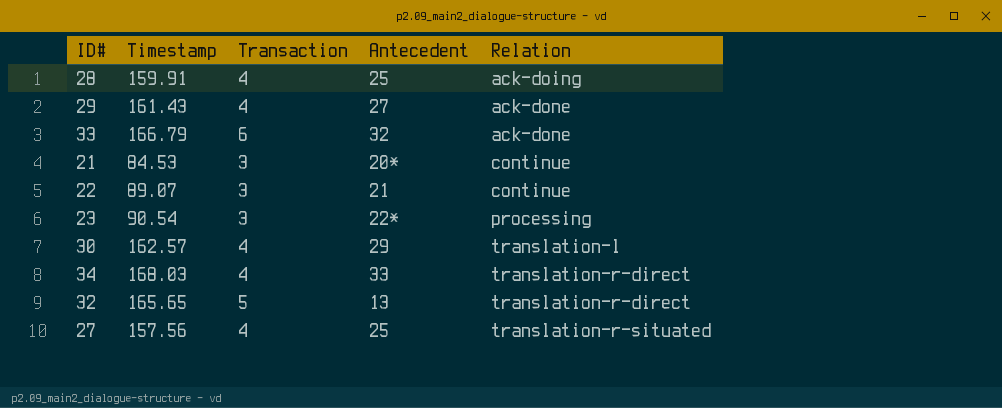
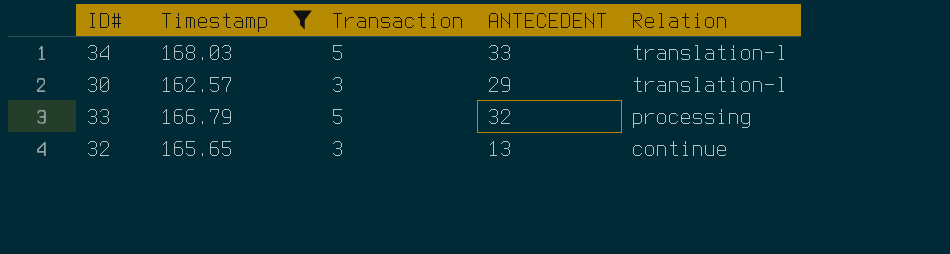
filter: none -> Timestamp >= 162.57
row order: Relation ascending -> Relation descending
column name: Antecedent -> ANTECEDENT
34 | Transaction: 4 -> 5
34 | Relation: translation-r-direct -> translation-l
30 | Transaction: 4 -> 3
33 | Transaction: 6 -> 5
33 | Relation: ack-done -> processing
32 | Transaction: 5 -> 3
32 | Relation: translation-r-direct -> continue

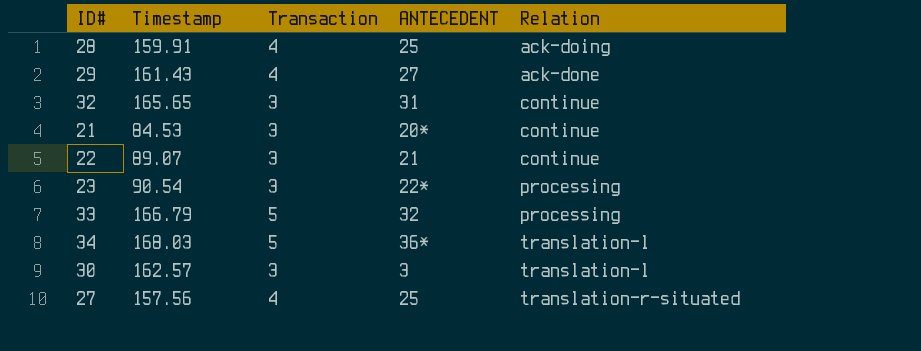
filter: Timestamp >= 162.57 -> none
row order: Relation descending -> Relation ascending
32 | ANTECEDENT: 13 -> 31
34 | ANTECEDENT: 33 -> 36*
30 | ANTECEDENT: 29 -> 3

